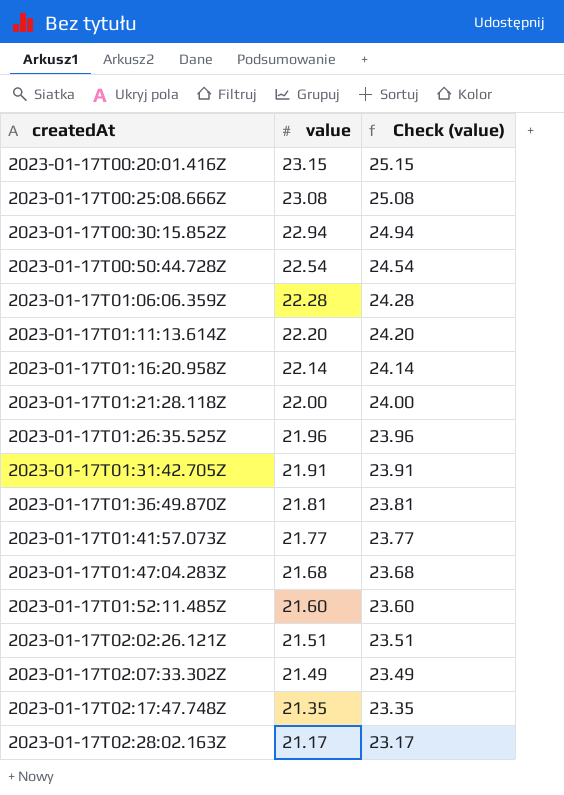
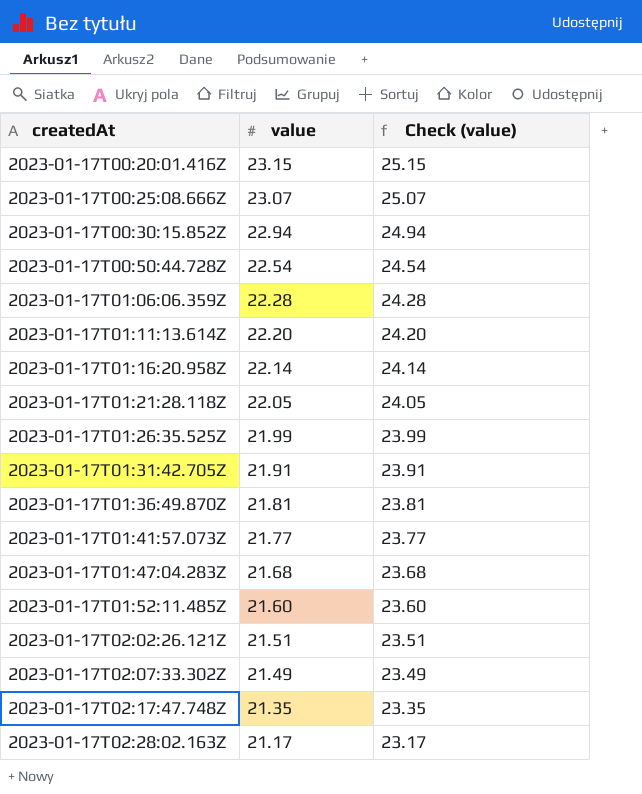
2023-01-17T00:25:08.666Z | value: 23.08 -> 23.07
2023-01-17T00:25:08.666Z | Check (value): 25.08 -> 25.07
2023-01-17T01:21:28.118Z | value: 22.00 -> 22.05
2023-01-17T01:21:28.118Z | Check (value): 24.00 -> 24.05
2023-01-17T01:26:35.525Z | value: 21.96 -> 21.99
2023-01-17T01:26:35.525Z | Check (value): 23.96 -> 23.99

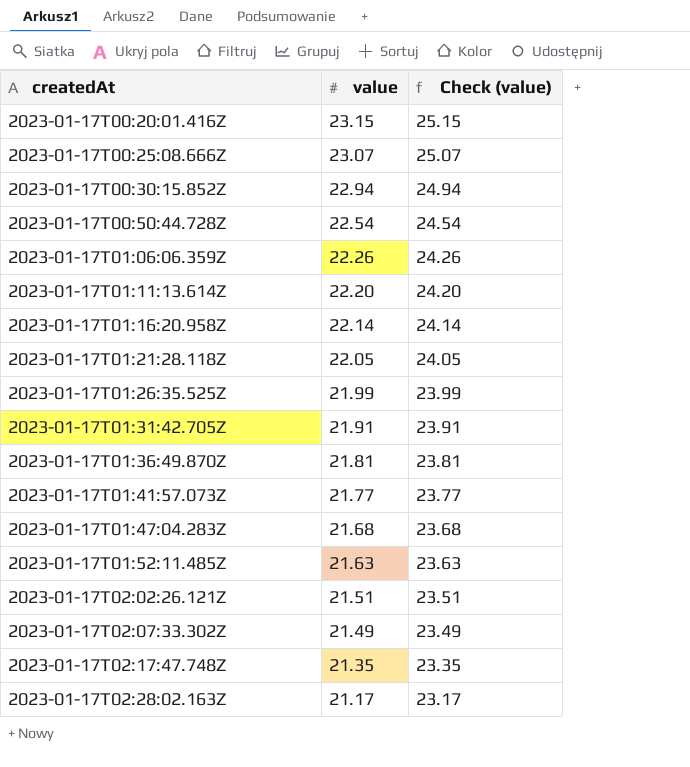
2023-01-17T01:06:06.359Z | value: 22.28 -> 22.26
2023-01-17T01:06:06.359Z | Check (value): 24.28 -> 24.26
2023-01-17T01:52:11.485Z | value: 21.60 -> 21.63
2023-01-17T01:52:11.485Z | Check (value): 23.60 -> 23.63

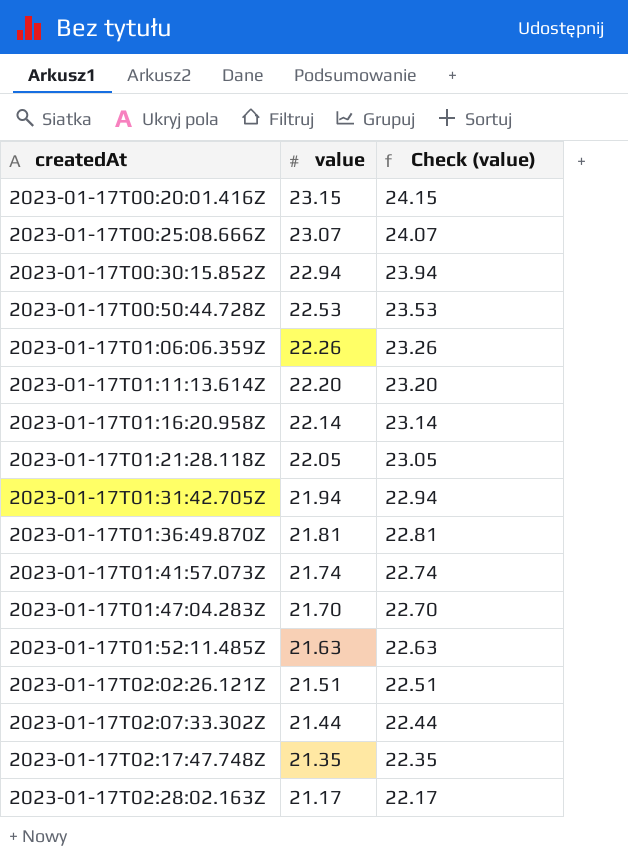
column Check (value) | formula: [value] + 2 -> [value] + 1
row 2023-01-17T01:26:35.525Z: 21.99 | 23.99 -> none
2023-01-17T00:50:44.728Z | value: 22.54 -> 22.53
2023-01-17T01:31:42.705Z | value: 21.91 -> 21.94
2023-01-17T01:41:57.073Z | value: 21.77 -> 21.74
2023-01-17T01:47:04.283Z | value: 21.68 -> 21.70
2023-01-17T02:07:33.302Z | value: 21.49 -> 21.44

